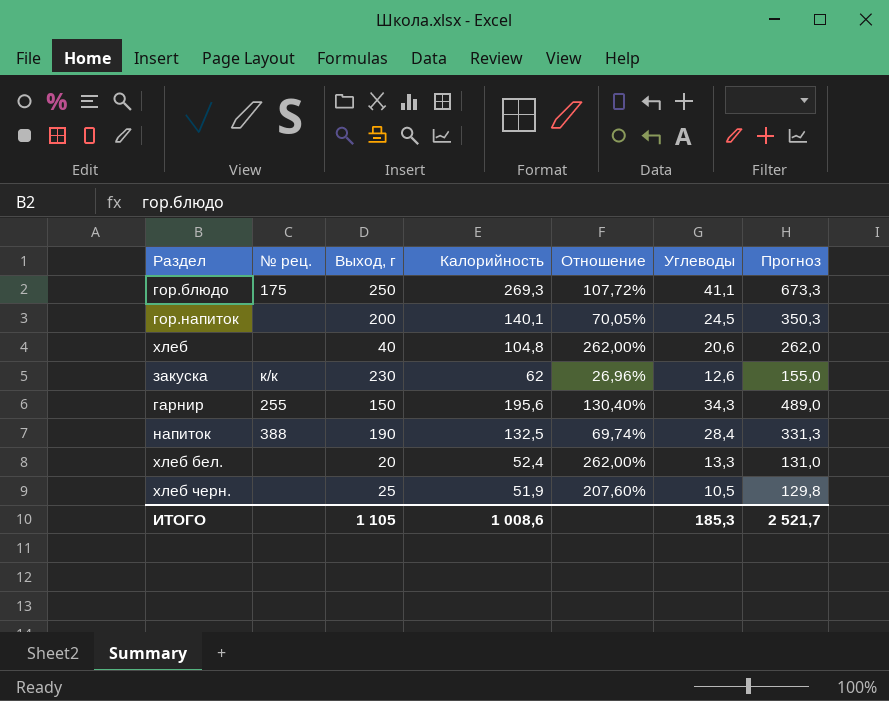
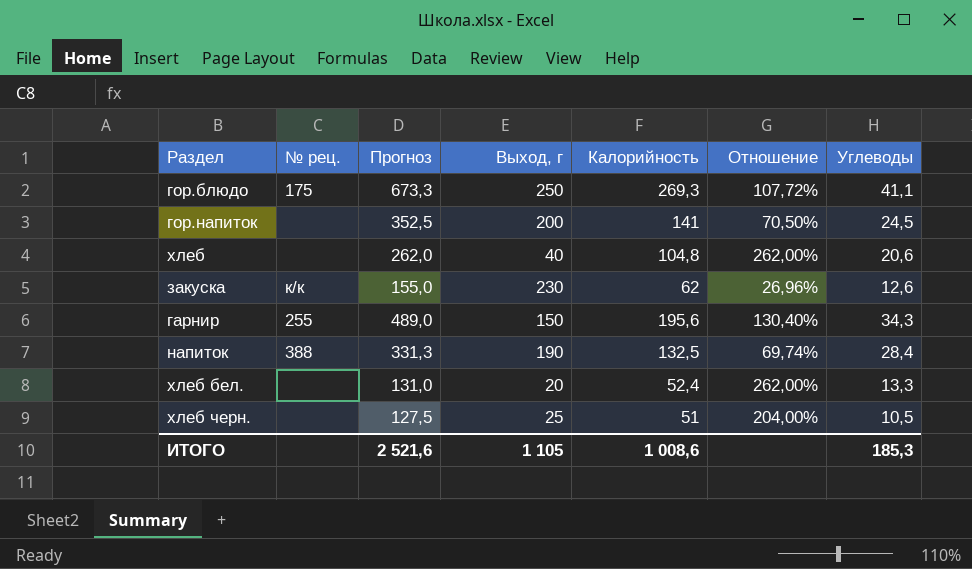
column Прогноз | position: 7 -> 3
гор.напиток | Прогноз: 350,3 -> 352,5
гор.напиток | Калорийность: 140,1 -> 141
гор.напиток | Отношение: 70,05% -> 70,50%
хлеб черн. | Прогноз: 129,8 -> 127,5
хлеб черн. | Калорийность: 51,9 -> 51
хлеб черн. | Отношение: 207,60% -> 204,00%
ИТОГО | Прогноз: 2 521,7 -> 2 521,6

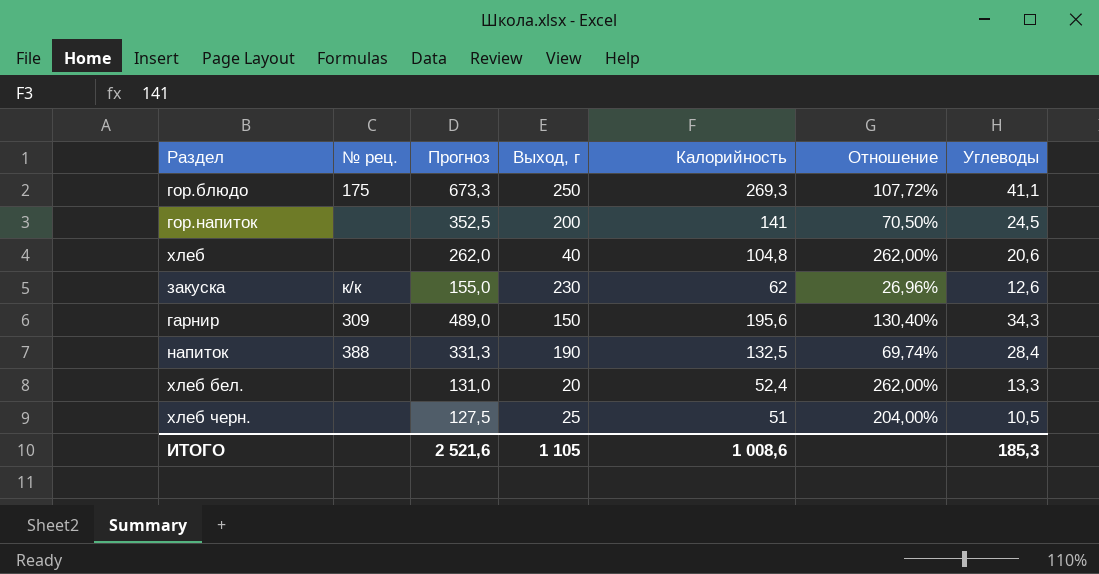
гарнир | № рец.: 255 -> 309

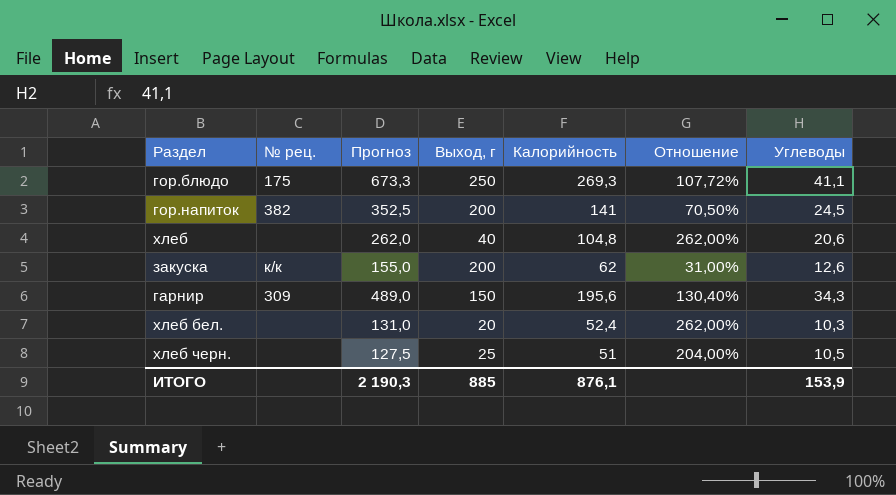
row напиток: 388 | 331,3 | 190 | 132,5 | 69,74% | 28,4 -> none
гор.напиток | № рец.: none -> 382
закуска | Выход, г: 230 -> 200
закуска | Отношение: 26,96% -> 31,00%
хлеб бел. | Углеводы: 13,3 -> 10,3
ИТОГО | Прогноз: 2 521,6 -> 2 190,3
ИТОГО | Выход, г: 1 105 -> 885
ИТОГО | Калорийность: 1 008,6 -> 876,1
ИТОГО | Углеводы: 185,3 -> 153,9

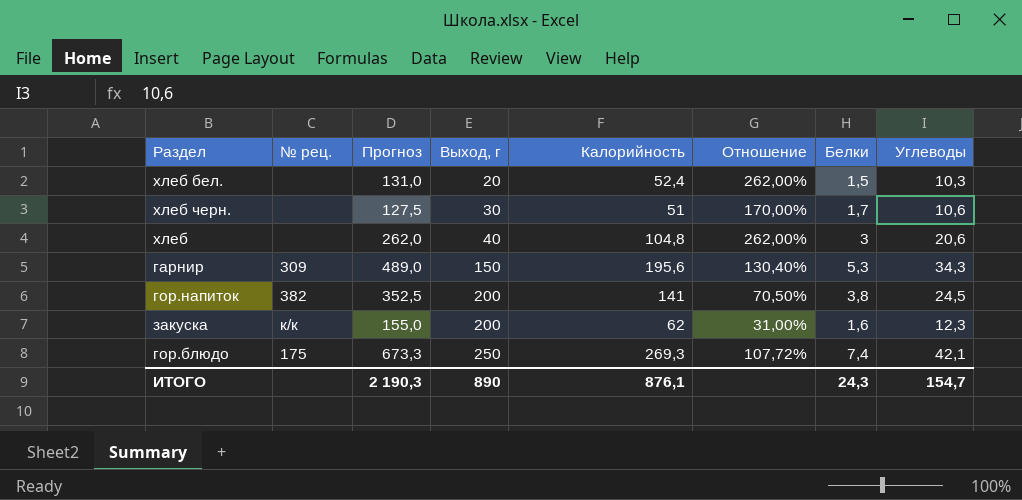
row order: none -> Выход, г ascending
column Белки | position: none -> 7
хлеб черн. | Выход, г: 25 -> 30
хлеб черн. | Отношение: 204,00% -> 170,00%
хлеб черн. | Углеводы: 10,5 -> 10,6
закуска | Углеводы: 12,6 -> 12,3
гор.блюдо | Углеводы: 41,1 -> 42,1
ИТОГО | Выход, г: 885 -> 890
ИТОГО | Углеводы: 153,9 -> 154,7

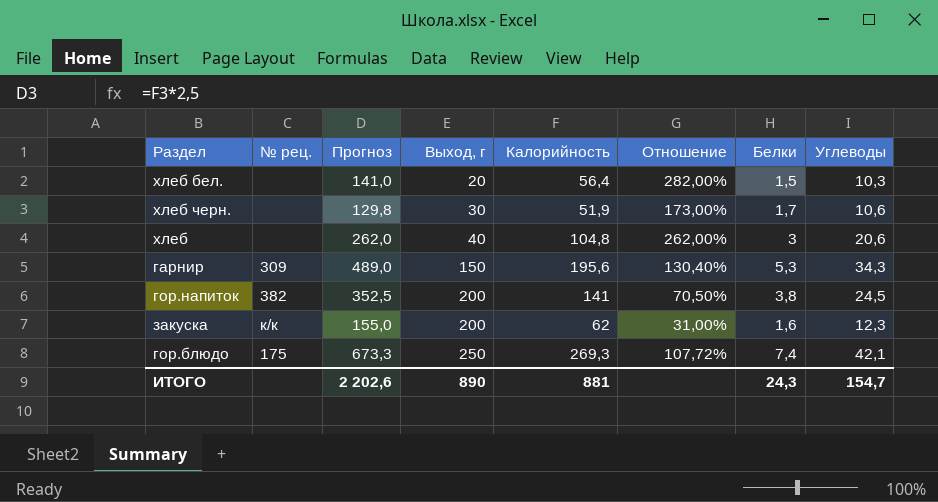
хлеб бел. | Прогноз: 131,0 -> 141,0
хлеб бел. | Калорийность: 52,4 -> 56,4
хлеб бел. | Отношение: 262,00% -> 282,00%
хлеб черн. | Прогноз: 127,5 -> 129,8
хлеб черн. | Калорийность: 51 -> 51,9
хлеб черн. | Отношение: 170,00% -> 173,00%
ИТОГО | Прогноз: 2 190,3 -> 2 202,6
ИТОГО | Калорийность: 876,1 -> 881

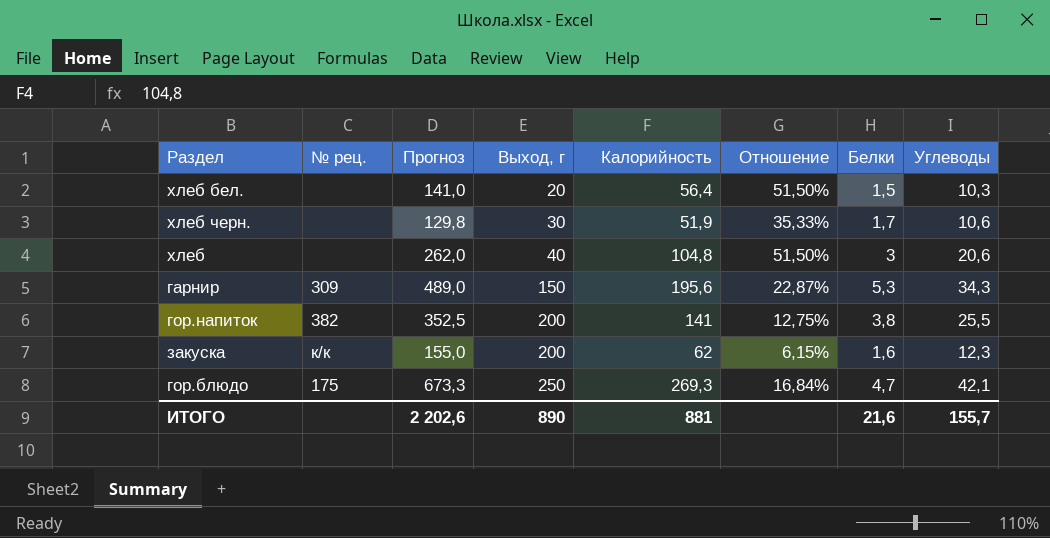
column Отношение | formula: [Калорийность] / [Выход, г] -> [Углеводы] / [Выход, г]
гор.напиток | Углеводы: 24,5 -> 25,5
гор.блюдо | Белки: 7,4 -> 4,7
ИТОГО | Белки: 24,3 -> 21,6
ИТОГО | Углеводы: 154,7 -> 155,7

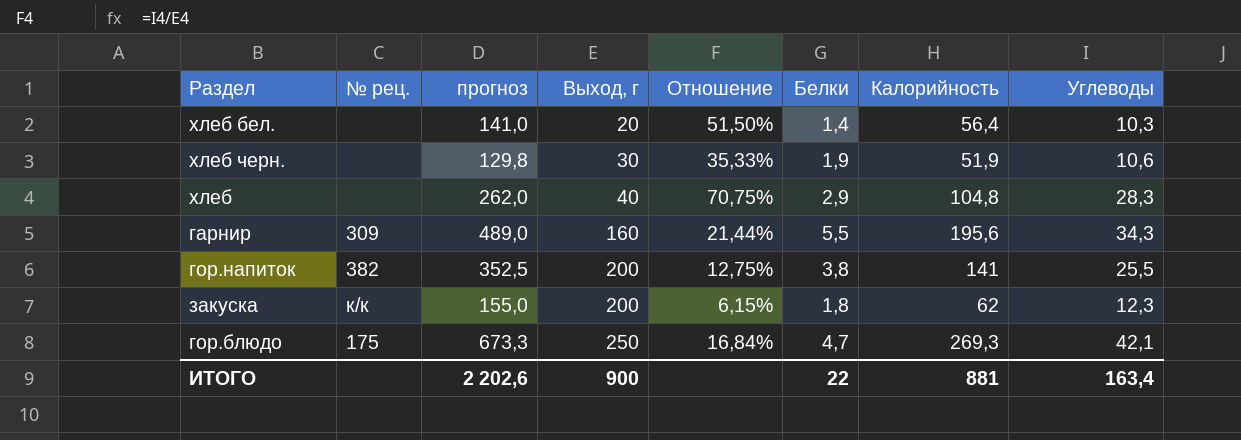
column name: Прогноз -> прогноз
column Калорийность | position: 5 -> 7
хлеб бел. | Белки: 1,5 -> 1,4
хлеб черн. | Белки: 1,7 -> 1,9
хлеб | Отношение: 51,50% -> 70,75%
хлеб | Белки: 3 -> 2,9
хлеб | Углеводы: 20,6 -> 28,3
гарнир | Выход, г: 150 -> 160
гарнир | Отношение: 22,87% -> 21,44%
гарнир | Белки: 5,3 -> 5,5
закуска | Белки: 1,6 -> 1,8
ИТОГО | Выход, г: 890 -> 900
ИТОГО | Белки: 21,6 -> 22
ИТОГО | Углеводы: 155,7 -> 163,4

